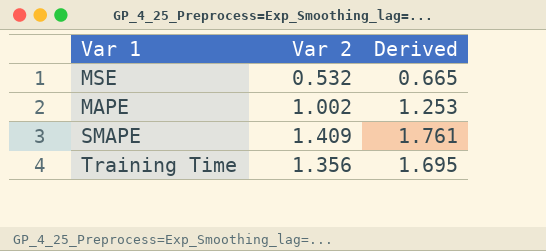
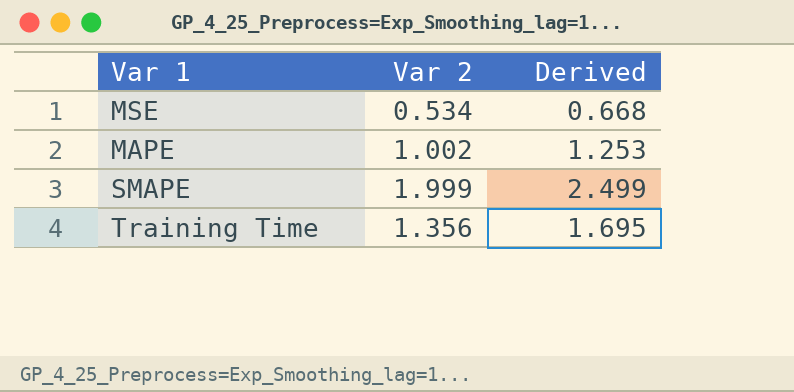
MSE | Var 2: 0.532 -> 0.534
MSE | Derived: 0.665 -> 0.668
SMAPE | Var 2: 1.409 -> 1.999
SMAPE | Derived: 1.761 -> 2.499

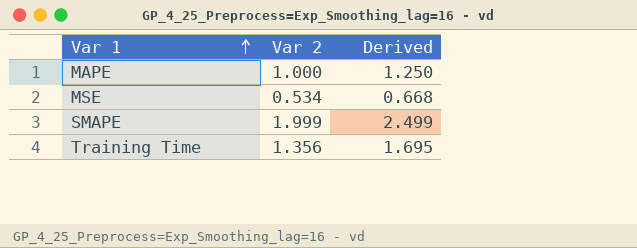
row order: none -> Var 1 ascending
MAPE | Var 2: 1.002 -> 1.000
MAPE | Derived: 1.253 -> 1.250

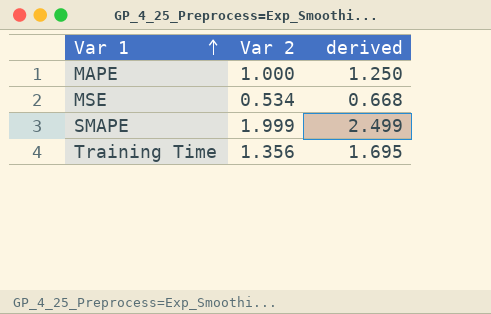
column name: Derived -> derived

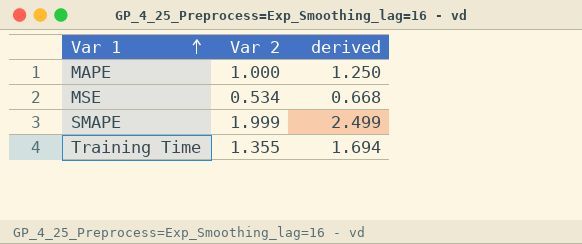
Training Time | Var 2: 1.356 -> 1.355
Training Time | derived: 1.695 -> 1.694

